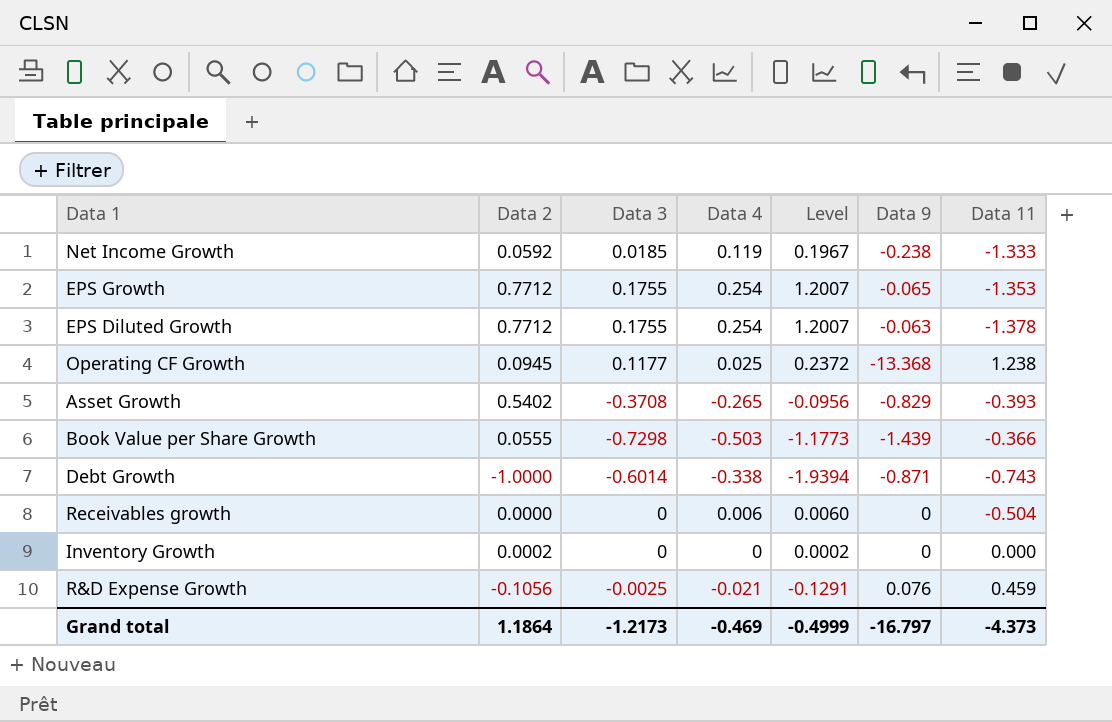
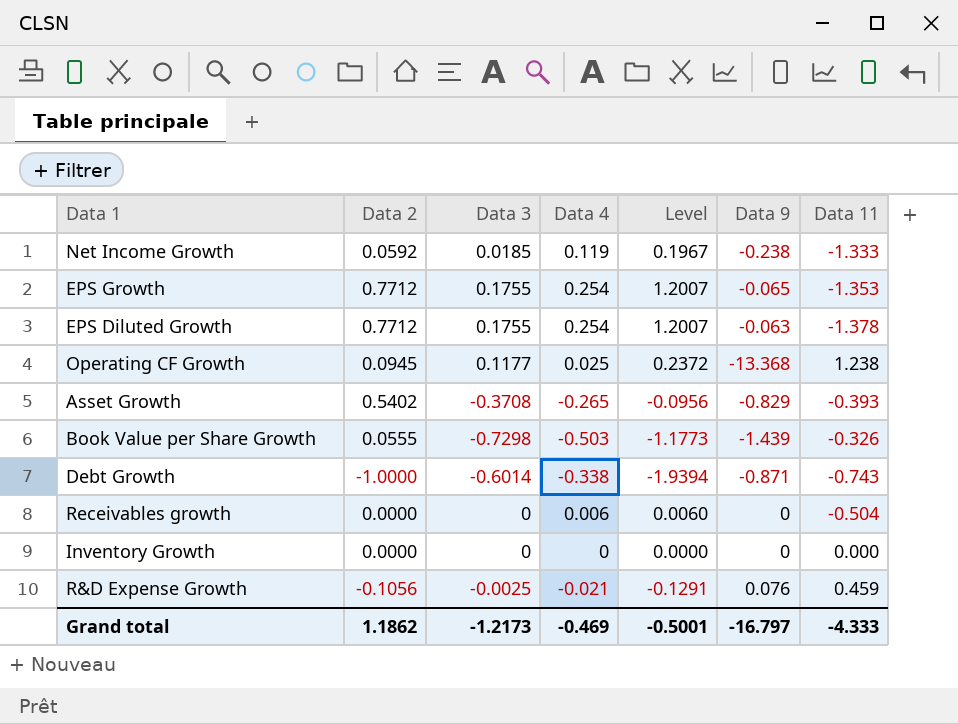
Book Value per Share Growth | Data 11: -0.366 -> -0.326
Inventory Growth | Data 2: 0.0002 -> 0.0000
Inventory Growth | Level: 0.0002 -> 0.0000
Grand total | Data 2: 1.1864 -> 1.1862
Grand total | Level: -0.4999 -> -0.5001
Grand total | Data 11: -4.373 -> -4.333

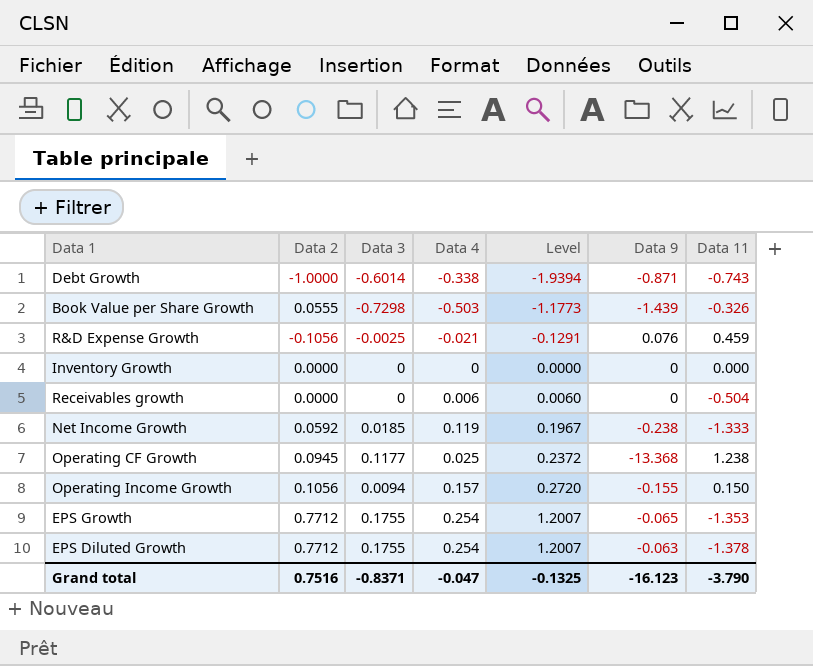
row order: none -> Level ascending
row Asset Growth: 0.5402 | -0.3708 | -0.265 | -0.0956 | -0.829 | -0.393 -> none
row Operating Income Growth: none -> 0.1056 | 0.0094 | 0.157 | 0.2720 | -0.155 | 0.150
Grand total | Data 2: 1.1862 -> 0.7516
Grand total | Data 3: -1.2173 -> -0.8371
Grand total | Data 4: -0.469 -> -0.047
Grand total | Level: -0.5001 -> -0.1325
Grand total | Data 9: -16.797 -> -16.123
Grand total | Data 11: -4.333 -> -3.790

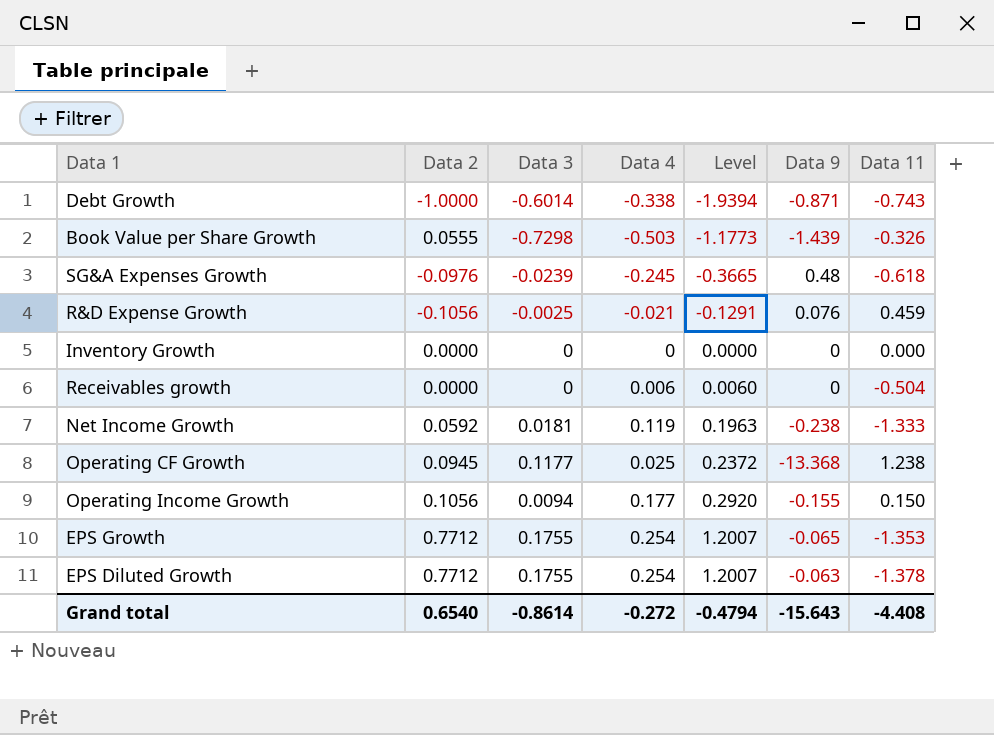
row SG&A Expenses Growth: none -> -0.0976 | -0.0239 | -0.245 | -0.3665 | 0.48 | -0.618
Net Income Growth | Data 3: 0.0185 -> 0.0181
Net Income Growth | Level: 0.1967 -> 0.1963
Operating Income Growth | Data 4: 0.157 -> 0.177
Operating Income Growth | Level: 0.2720 -> 0.2920
Grand total | Data 2: 0.7516 -> 0.6540
Grand total | Data 3: -0.8371 -> -0.8614
Grand total | Data 4: -0.047 -> -0.272
Grand total | Level: -0.1325 -> -0.4794
Grand total | Data 9: -16.123 -> -15.643
Grand total | Data 11: -3.790 -> -4.408

